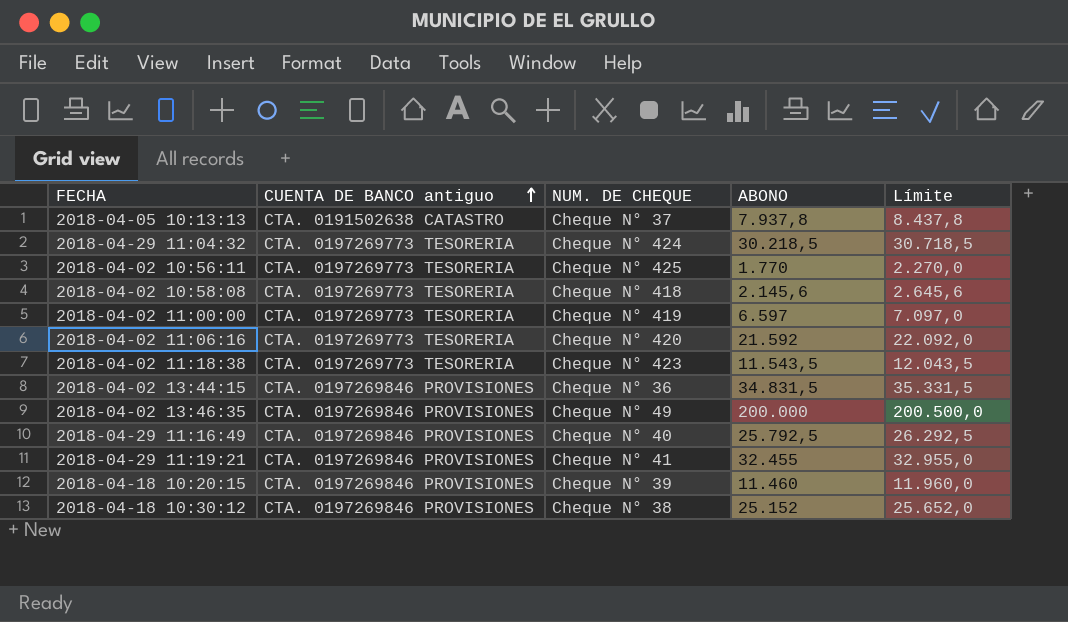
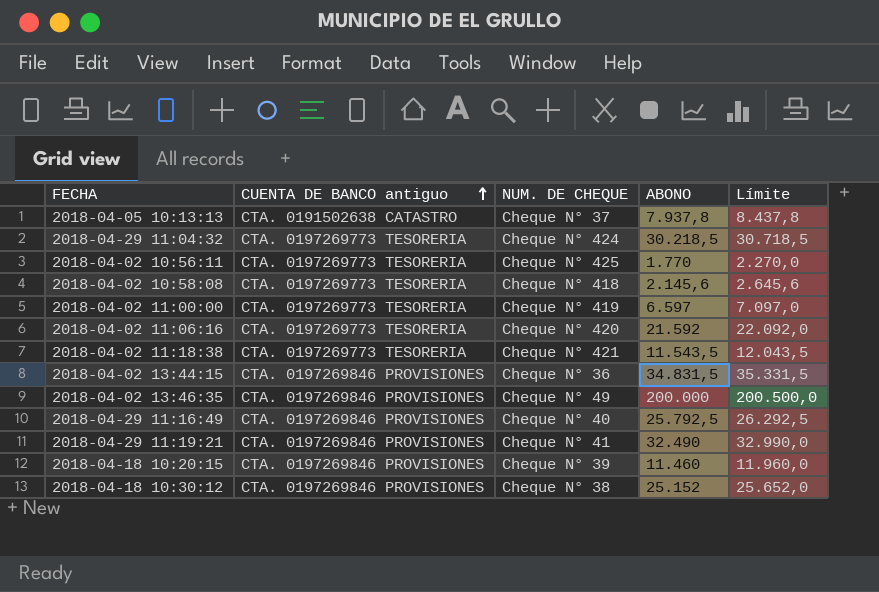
2018-04-02 11:18:38 | NUM. DE CHEQUE: Cheque N° 423 -> Cheque N° 421
2018-04-29 11:19:21 | ABONO: 32.455 -> 32.490
2018-04-29 11:19:21 | Límite: 32.955,0 -> 32.990,0

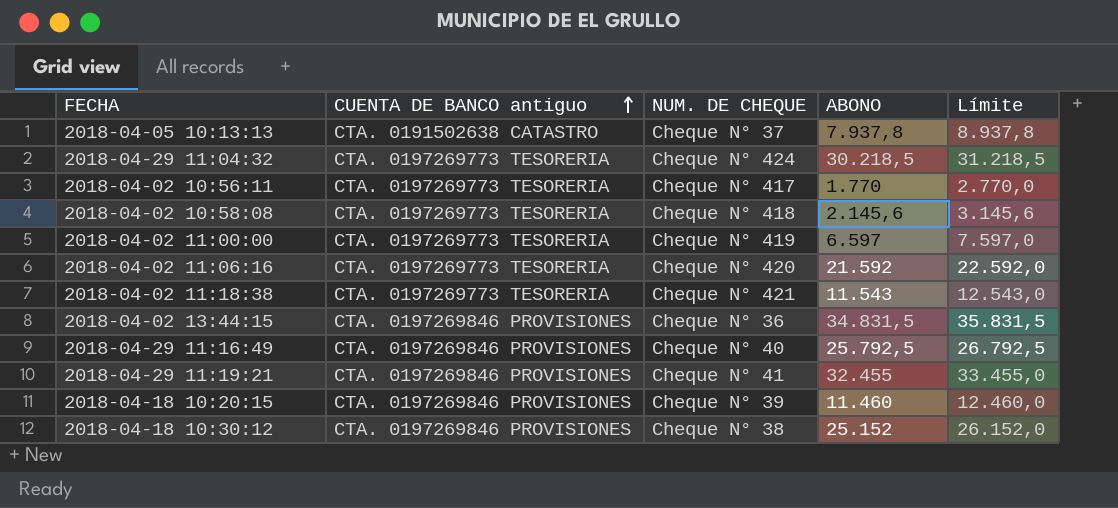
column Límite | formula: [ABONO] + 500 -> [ABONO] + 1000
row 2018-04-02 13:46:35: CTA. 0197269846 PROVISIONES | Cheque N° 49 | 200.000 | 200.500,0 -> none
2018-04-02 10:56:11 | NUM. DE CHEQUE: Cheque N° 425 -> Cheque N° 417
2018-04-02 11:18:38 | ABONO: 11.543,5 -> 11.543
2018-04-29 11:19:21 | ABONO: 32.490 -> 32.455

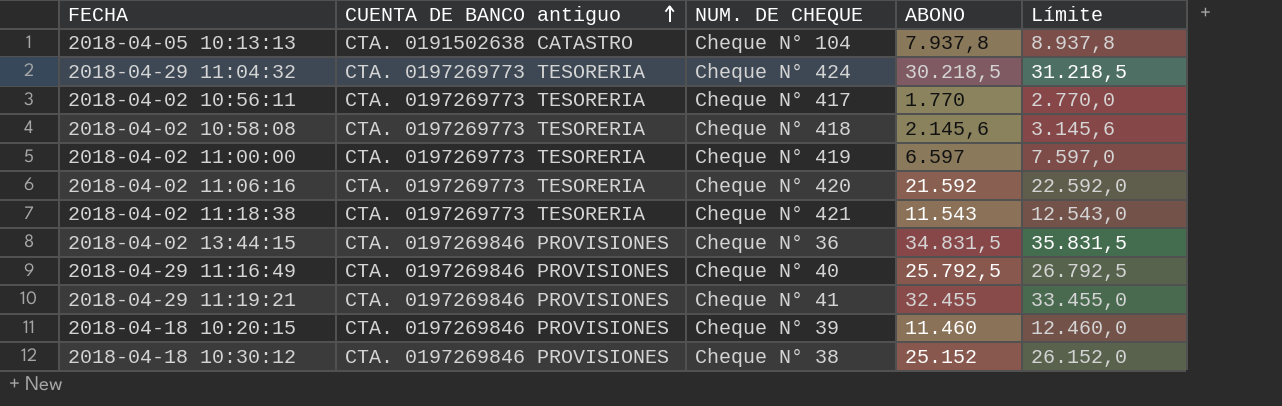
2018-04-05 10:13:13 | NUM. DE CHEQUE: Cheque N° 37 -> Cheque N° 104

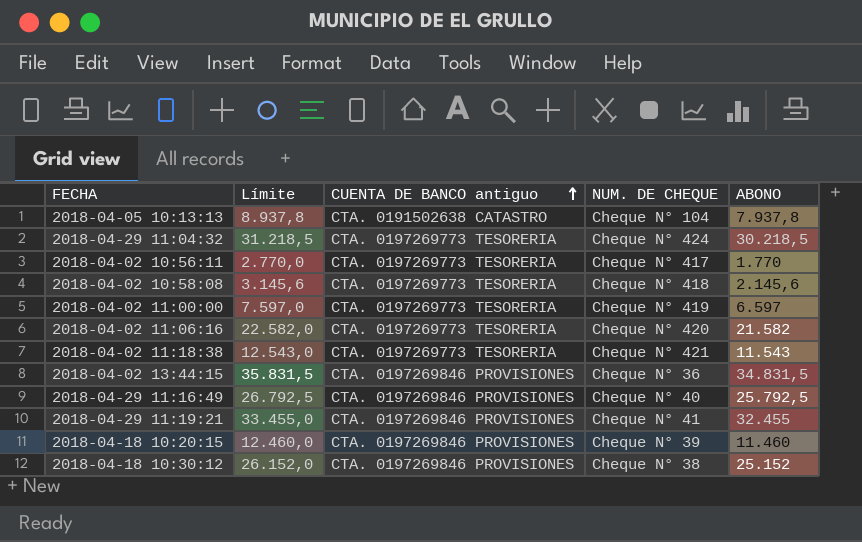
column Límite | position: 5 -> 2
2018-04-02 11:06:16 | Límite: 22.592,0 -> 22.582,0
2018-04-02 11:06:16 | ABONO: 21.592 -> 21.582

